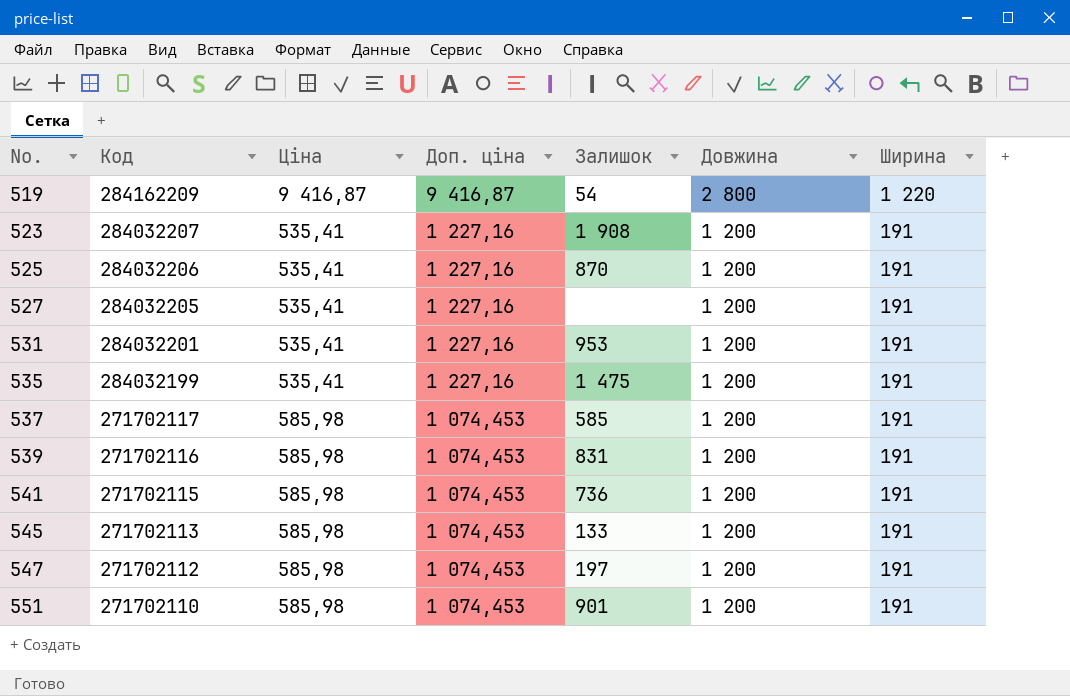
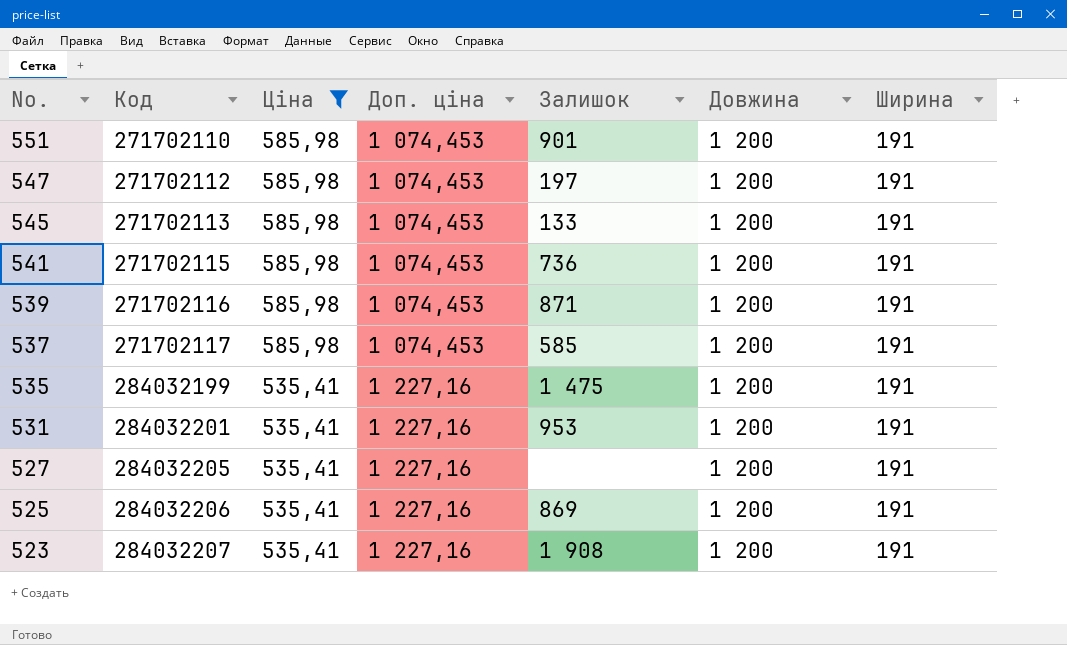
filter: none -> Ціна != 9 416,87
row order: No. ascending -> No. descending
539 | Залишок: 831 -> 871
525 | Залишок: 870 -> 869

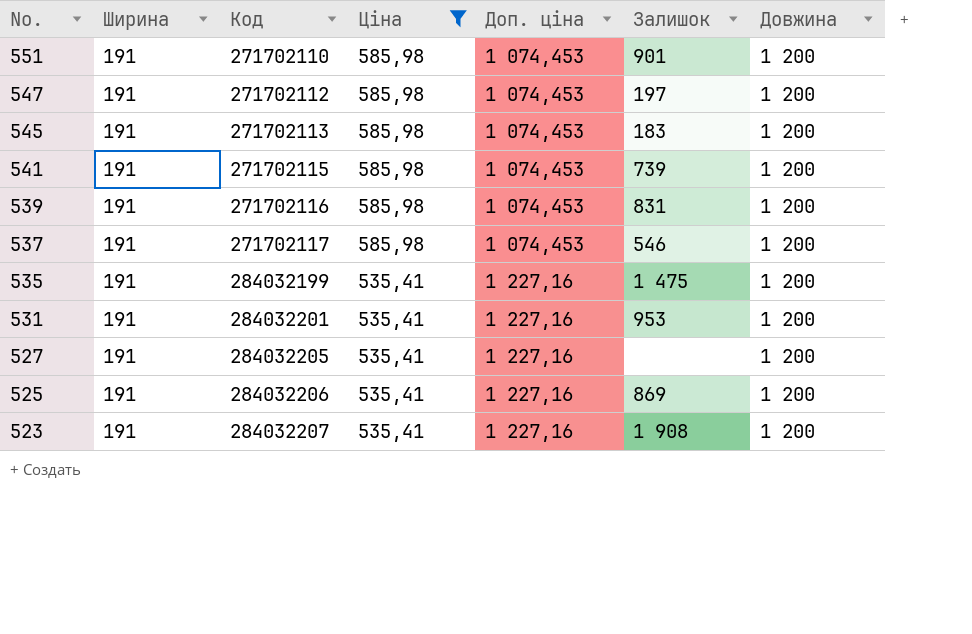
column Ширина | position: 7 -> 2
545 | Залишок: 133 -> 183
541 | Залишок: 736 -> 739
539 | Залишок: 871 -> 831
537 | Залишок: 585 -> 546

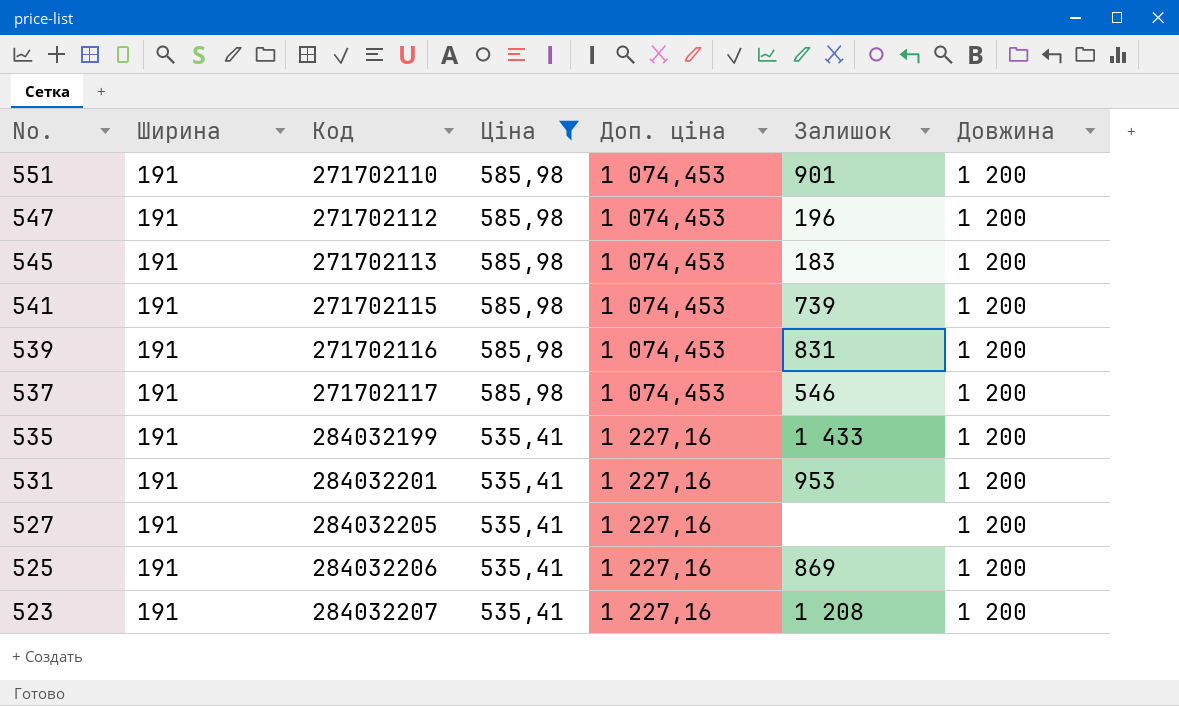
547 | Залишок: 197 -> 196
535 | Залишок: 1 475 -> 1 433
523 | Залишок: 1 908 -> 1 208

